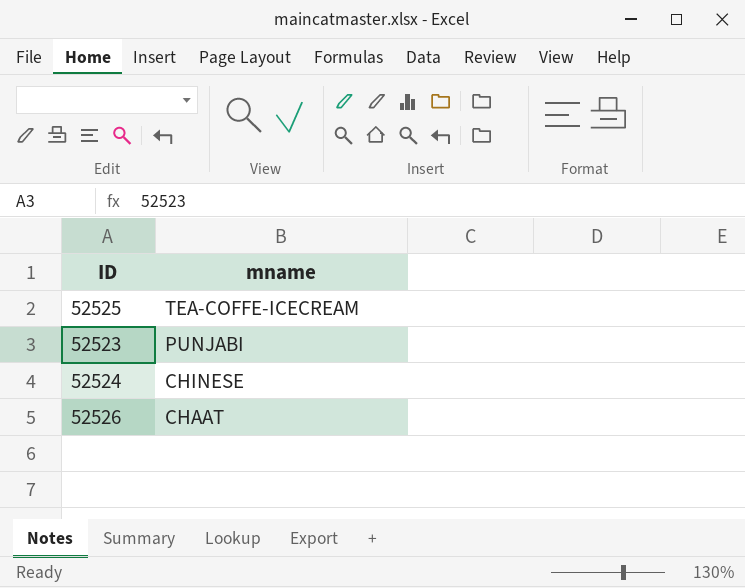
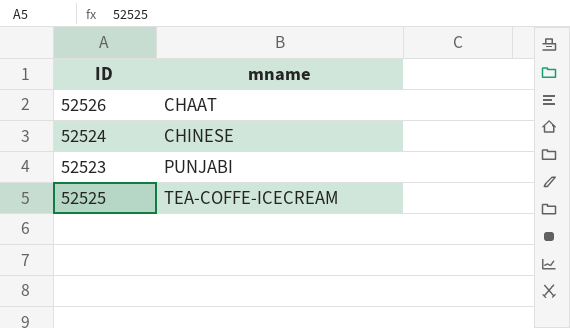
row order: mname descending -> mname ascending

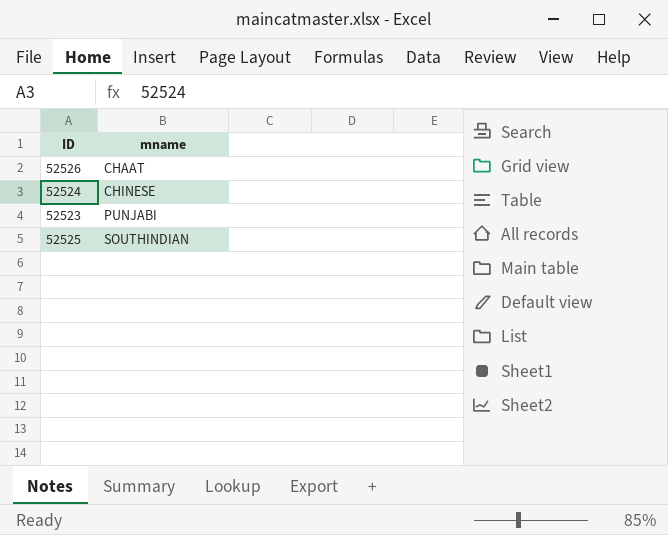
52525 | mname: TEA-COFFE-ICECREAM -> SOUTHINDIAN

